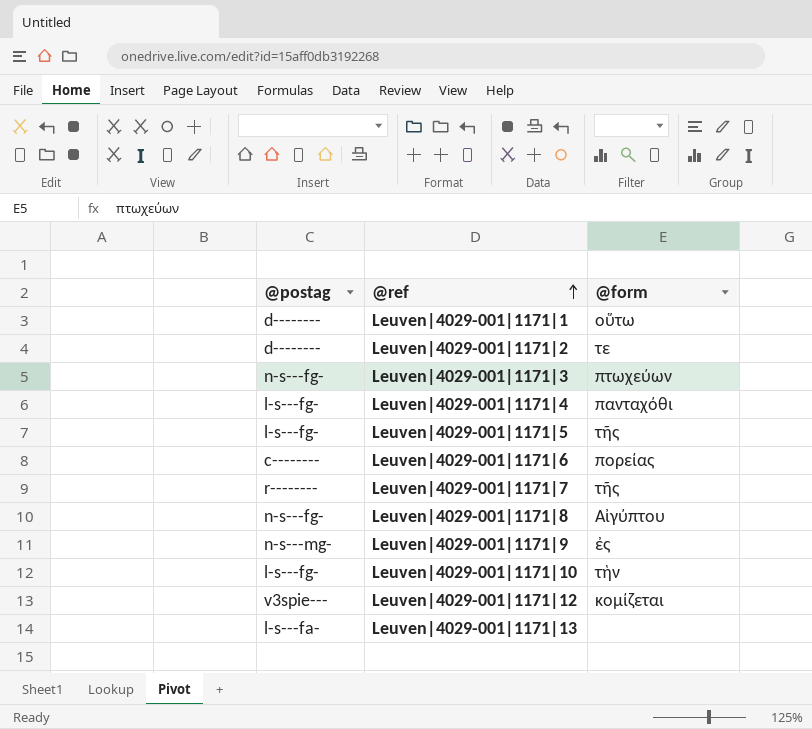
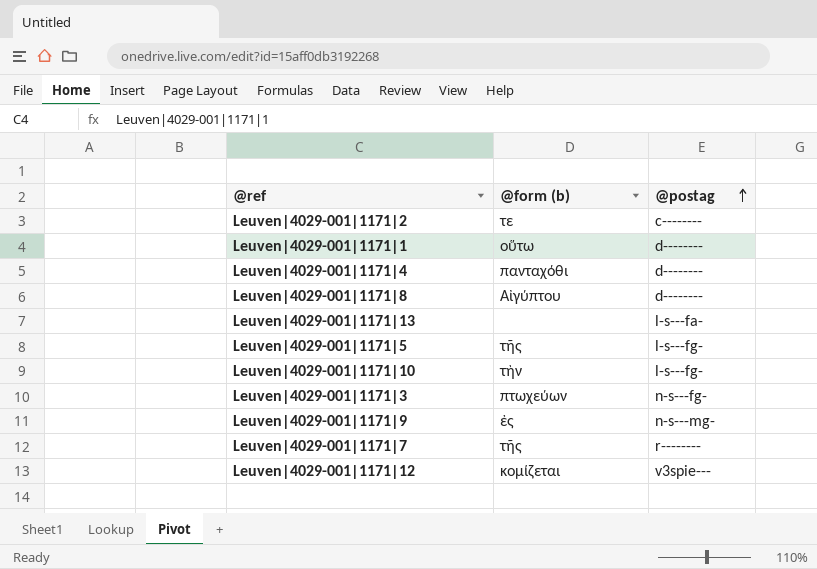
row order: @ref ascending -> @postag ascending
column name: @form -> @form (b)
column @postag | position: 1 -> 3
row Leuven|4029-001|1171|6: c-------- | πορείας -> none
Leuven|4029-001|1171|2 | @postag: d-------- -> c--------
Leuven|4029-001|1171|4 | @postag: l-s---fg- -> d--------
Leuven|4029-001|1171|8 | @postag: n-s---fg- -> d--------

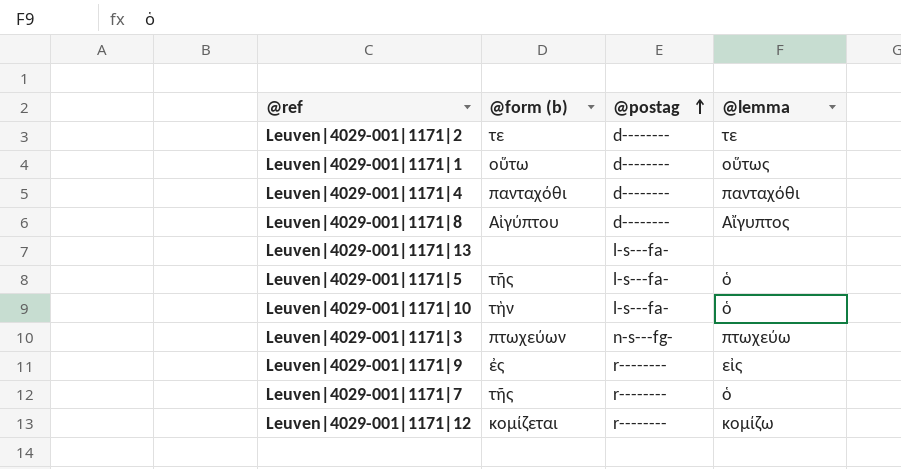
column @lemma | position: none -> 4
Leuven|4029-001|1171|2 | @postag: c-------- -> d--------
Leuven|4029-001|1171|5 | @postag: l-s---fg- -> l-s---fa-
Leuven|4029-001|1171|10 | @postag: l-s---fg- -> l-s---fa-
Leuven|4029-001|1171|9 | @postag: n-s---mg- -> r--------
Leuven|4029-001|1171|12 | @postag: v3spie--- -> r--------

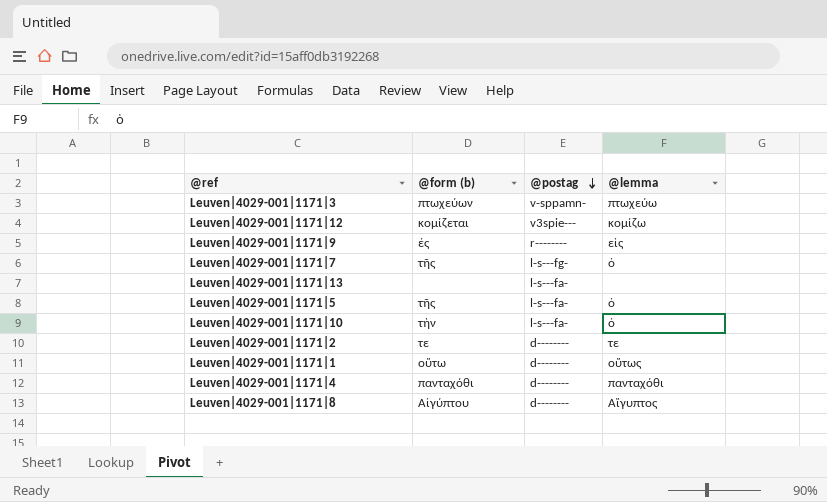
row order: @postag ascending -> @postag descending
Leuven|4029-001|1171|3 | @postag: n-s---fg- -> v-sppamn-
Leuven|4029-001|1171|12 | @postag: r-------- -> v3spie---
Leuven|4029-001|1171|7 | @postag: r-------- -> l-s---fg-

